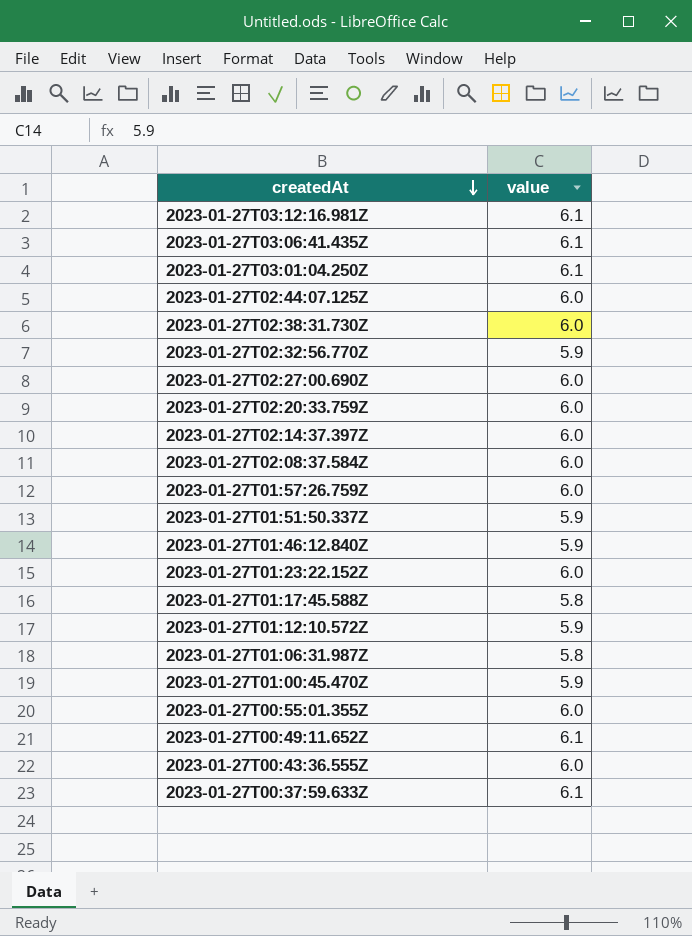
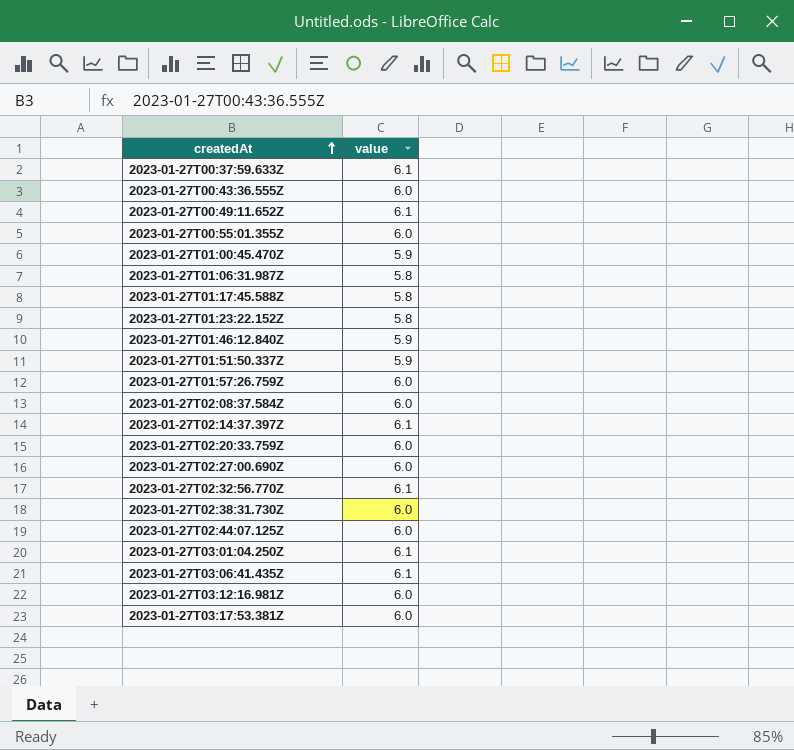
row order: createdAt descending -> createdAt ascending
row 2023-01-27T01:12:10.572Z: 5.9 -> none
2023-01-27T01:23:22.152Z | value: 6.0 -> 5.8
2023-01-27T02:14:37.397Z | value: 6.0 -> 6.1
2023-01-27T02:32:56.770Z | value: 5.9 -> 6.1
2023-01-27T03:12:16.981Z | value: 6.1 -> 6.0
row 2023-01-27T03:17:53.381Z: none -> 6.0

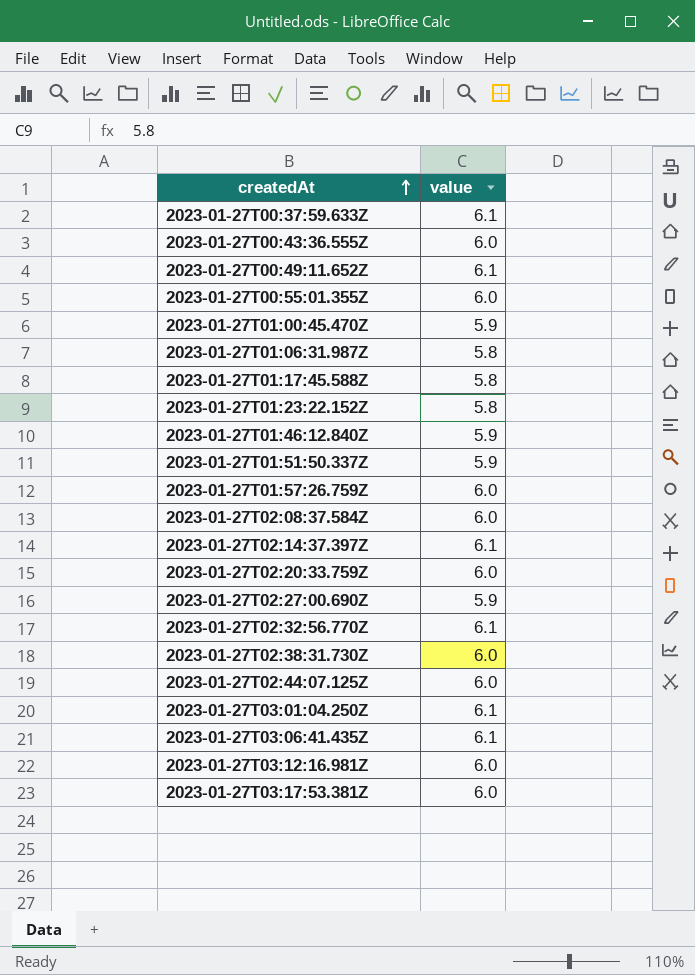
2023-01-27T02:27:00.690Z | value: 6.0 -> 5.9

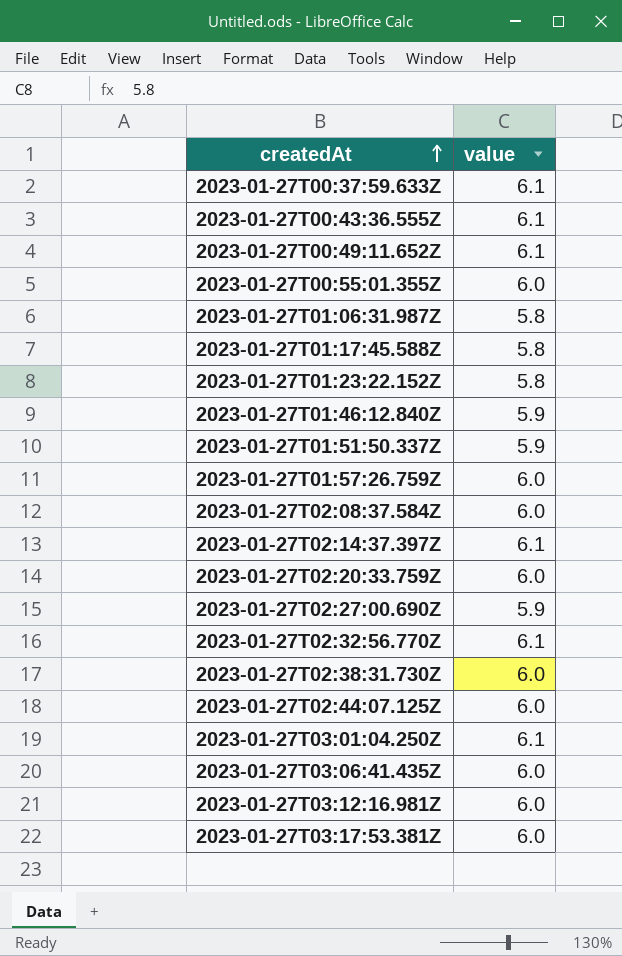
row 2023-01-27T01:00:45.470Z: 5.9 -> none
2023-01-27T00:43:36.555Z | value: 6.0 -> 6.1
2023-01-27T03:06:41.435Z | value: 6.1 -> 6.0

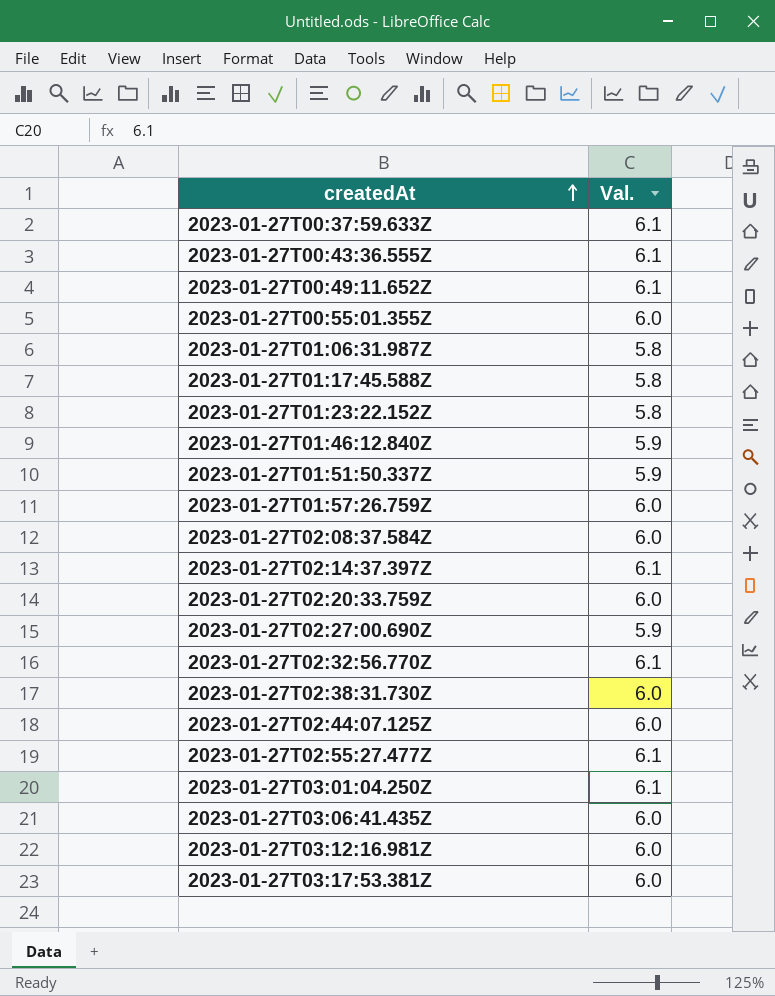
column name: value -> Val.
row 2023-01-27T02:55:27.477Z: none -> 6.1

